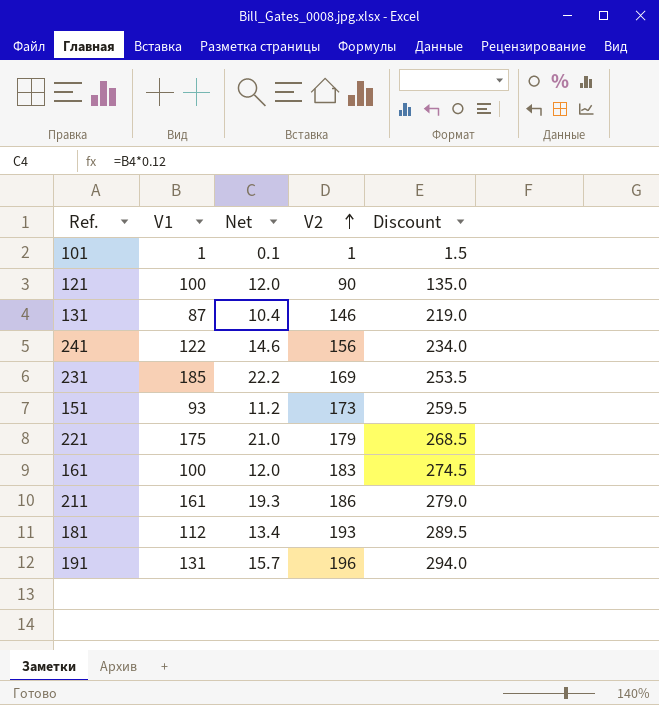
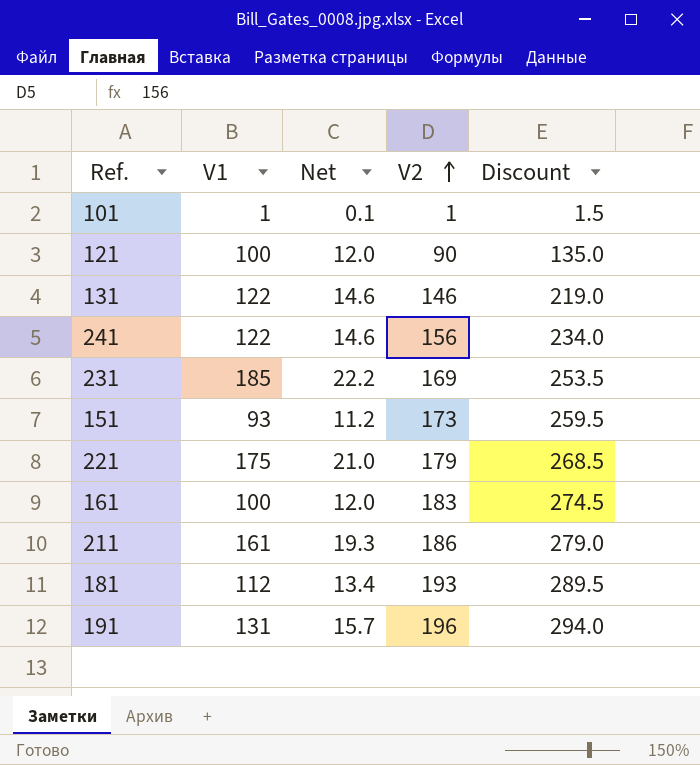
131 | V1: 87 -> 122
131 | Net: 10.4 -> 14.6

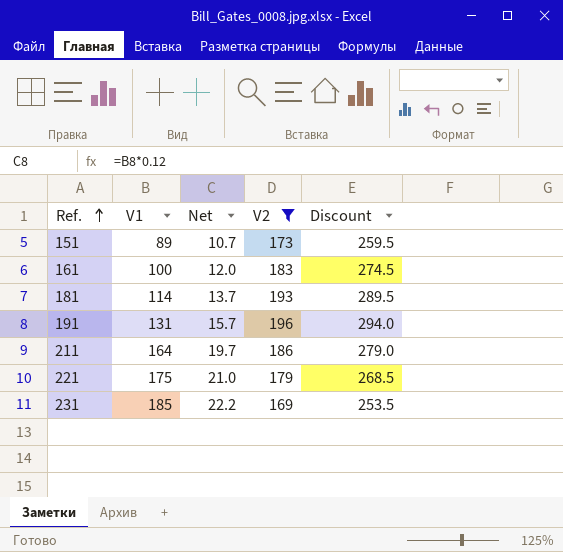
filter: none -> V2 >= 169
row order: V2 ascending -> Ref. ascending
151 | V1: 93 -> 89
151 | Net: 11.2 -> 10.7
181 | V1: 112 -> 114
181 | Net: 13.4 -> 13.7
211 | V1: 161 -> 164
211 | Net: 19.3 -> 19.7

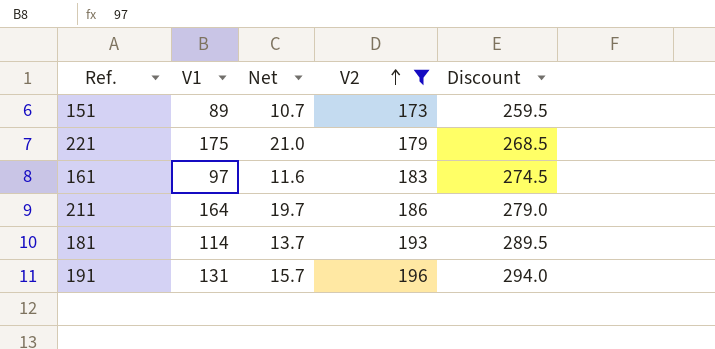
row order: Ref. ascending -> V2 ascending
row 231: 185 | 22.2 | 169 | 253.5 -> none
161 | V1: 100 -> 97
161 | Net: 12.0 -> 11.6

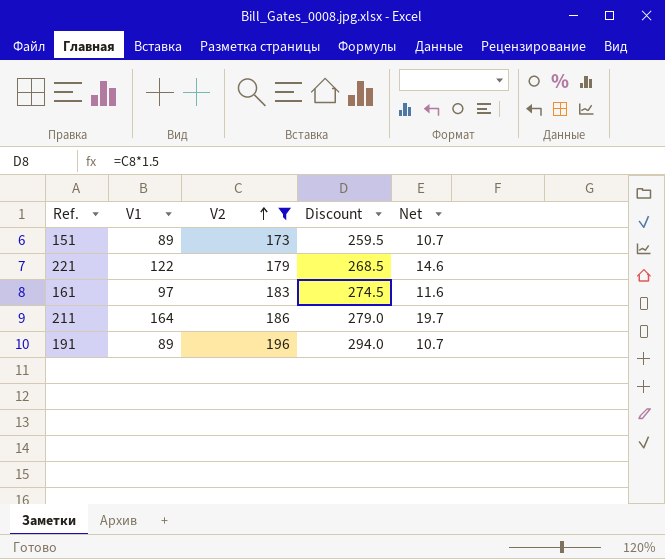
column Net | position: 3 -> 5
row 181: 114 | 13.7 | 193 | 289.5 -> none
221 | V1: 175 -> 122
221 | Net: 21.0 -> 14.6
191 | V1: 131 -> 89
191 | Net: 15.7 -> 10.7

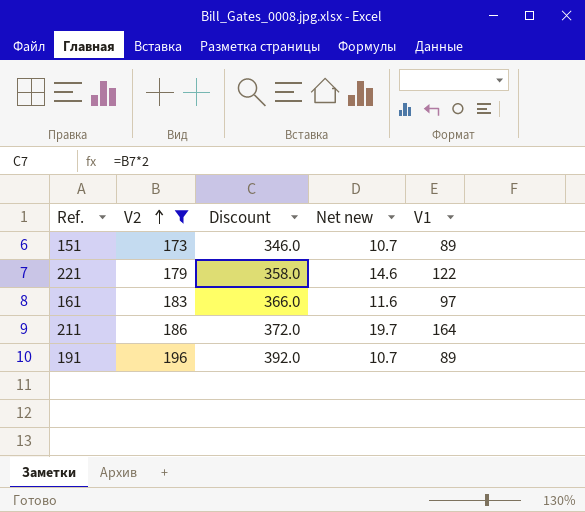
column Discount | formula: [V2] * 1.5 -> [V2] * 2
column name: Net -> Net new
column V1 | position: 2 -> 5

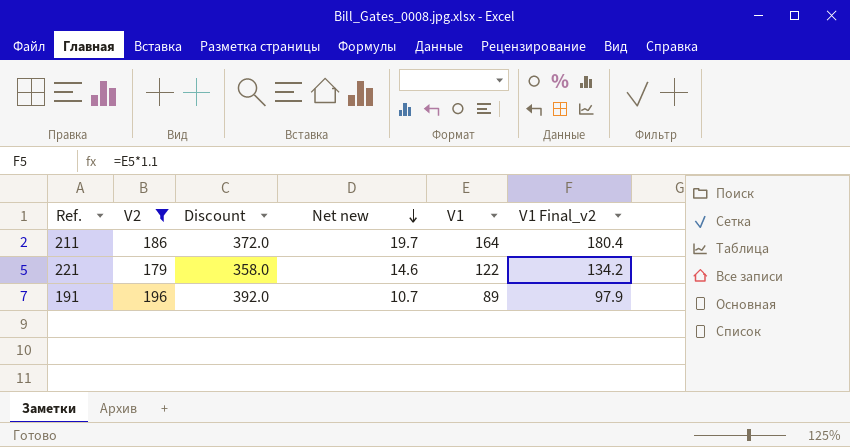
row order: V2 ascending -> Net new descending
column V1 Final_v2 | formula: none -> [V1] * 1.1
row 151: 173 | 346.0 | 10.7 | 89 -> none
row 161: 183 | 366.0 | 11.6 | 97 -> none

